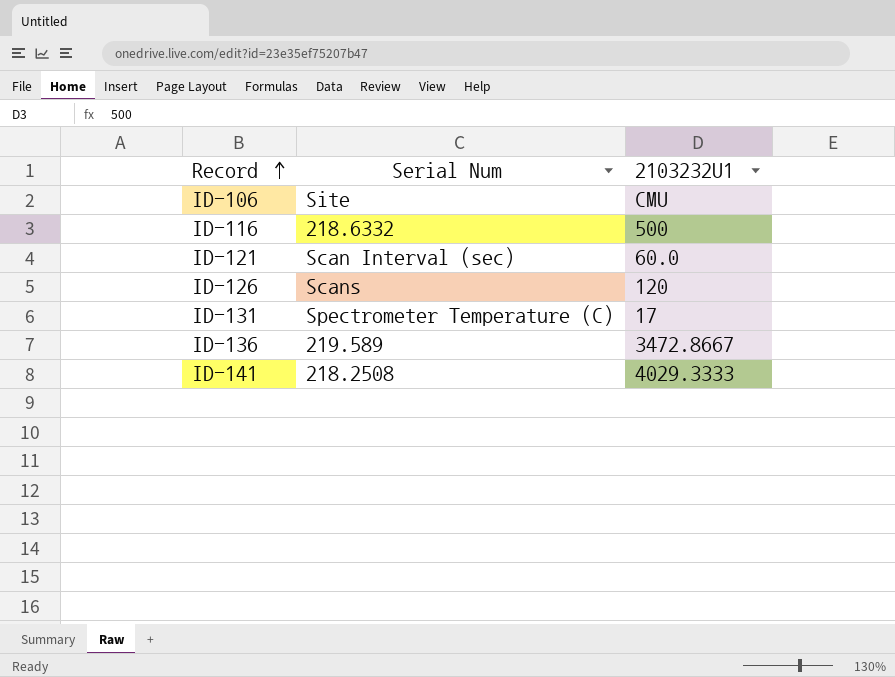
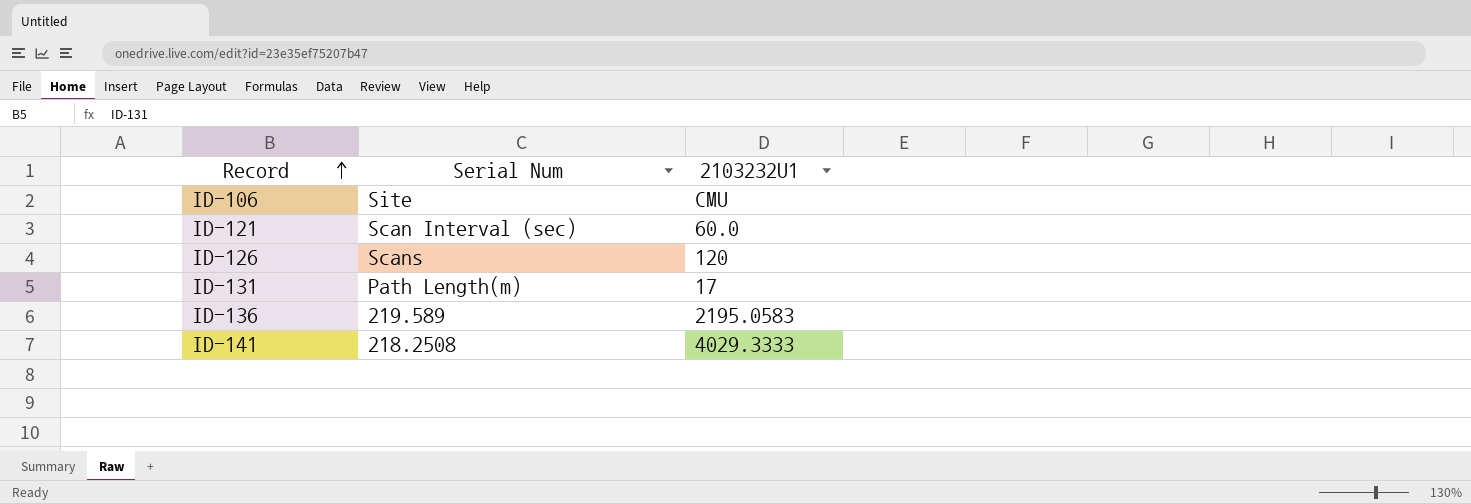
row ID-116: 218.6332 | 500 -> none
ID-131 | Serial Num: Spectrometer Temperature (C) -> Path Length(m)
ID-136 | 2103232U1: 3472.8667 -> 2195.0583

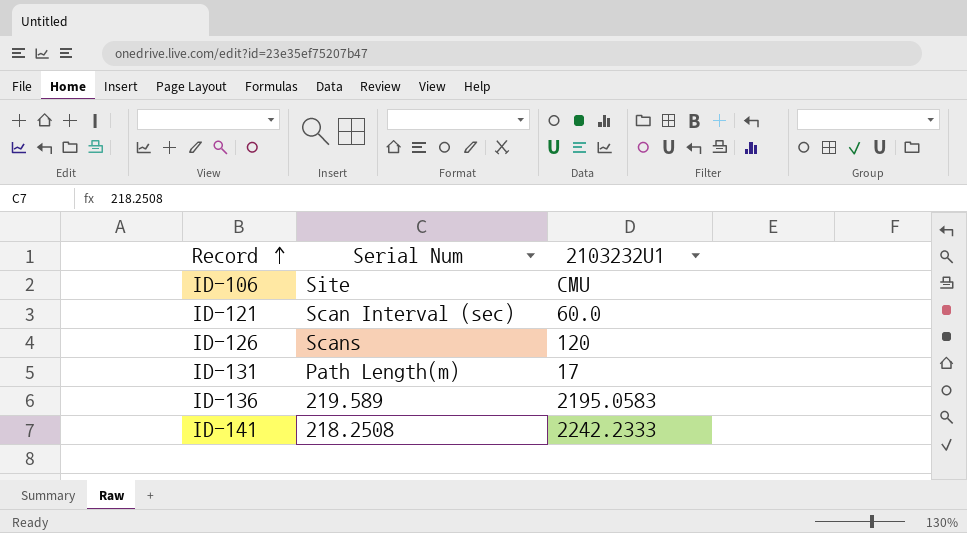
ID-141 | 2103232U1: 4029.3333 -> 2242.2333

